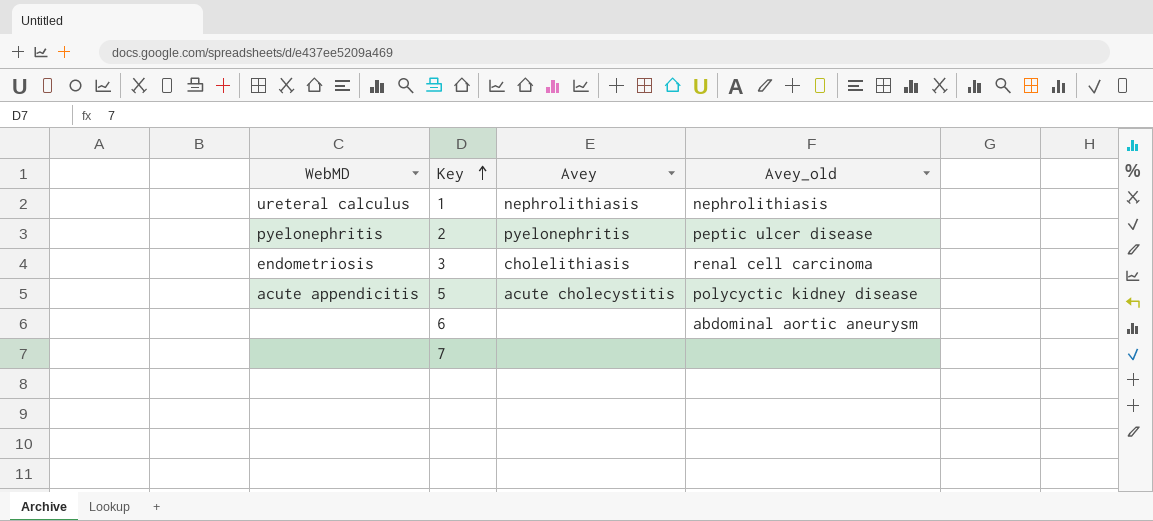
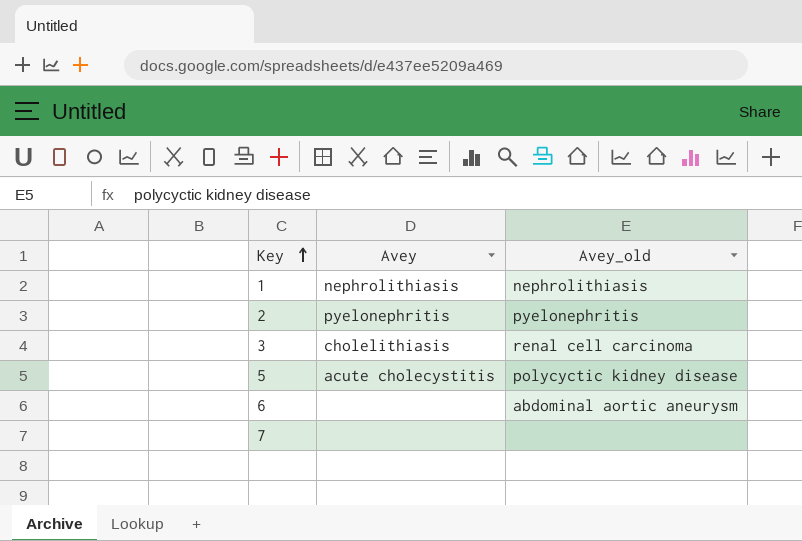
column WebMD | position: 1 -> none
2 | Avey_old: peptic ulcer disease -> pyelonephritis

